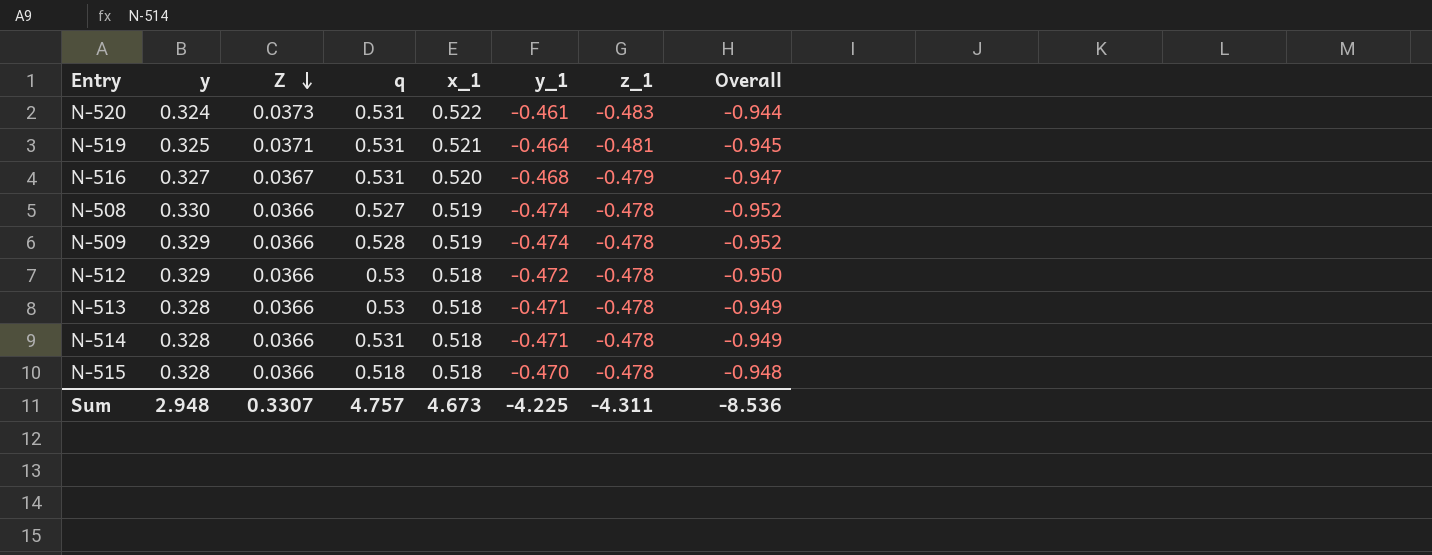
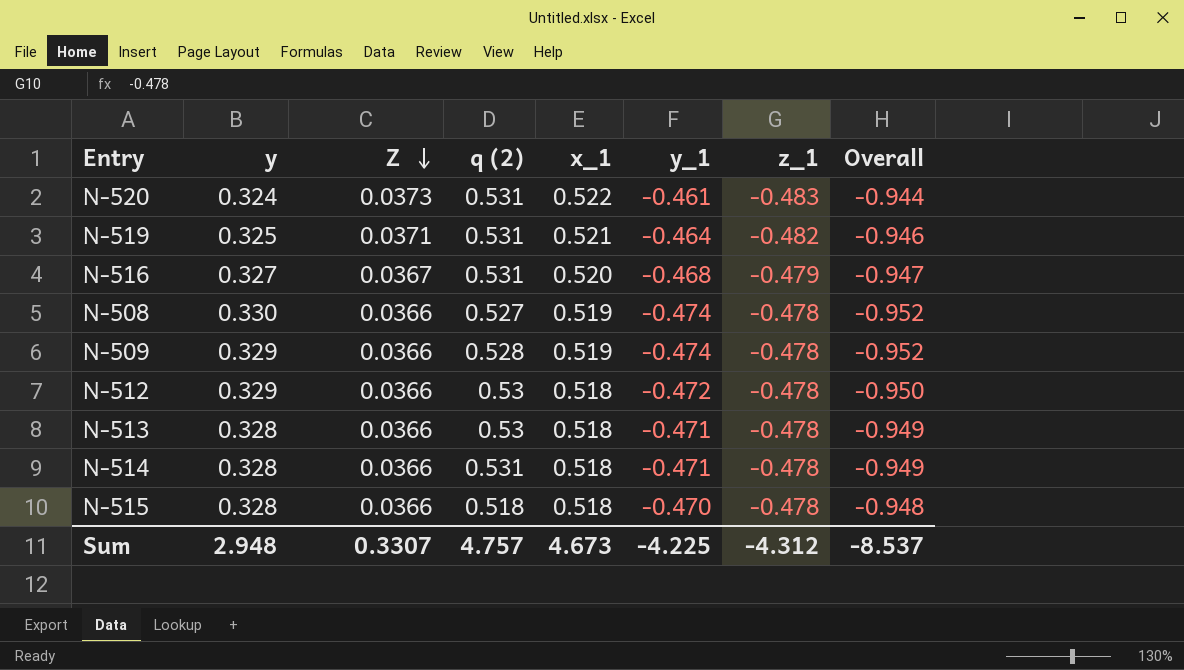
column name: q -> q (2)
N-519 | z_1: -0.481 -> -0.482
N-519 | Overall: -0.945 -> -0.946
Sum | z_1: -4.311 -> -4.312
Sum | Overall: -8.536 -> -8.537

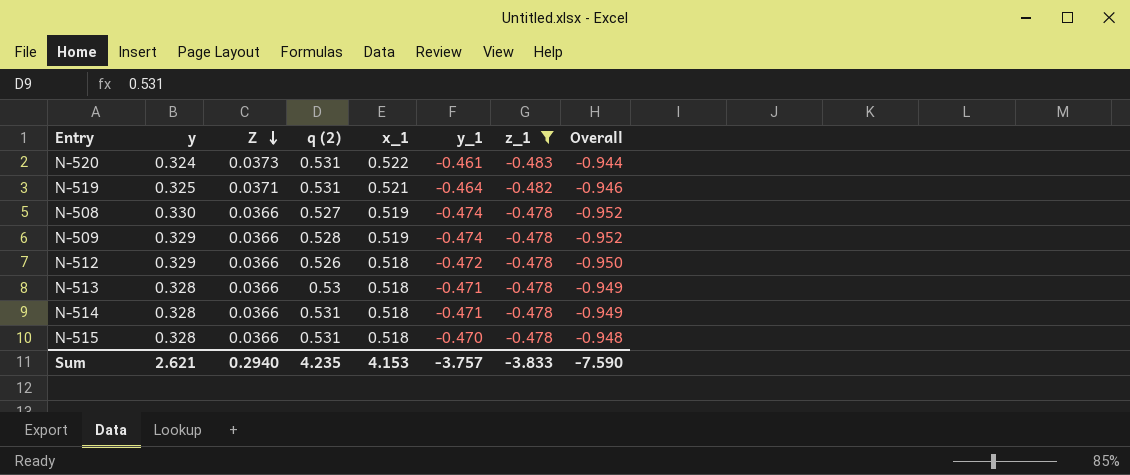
filter: none -> z_1 != -0.479
N-512 | q (2): 0.53 -> 0.526
N-515 | q (2): 0.518 -> 0.531
Sum | y: 2.948 -> 2.621
Sum | Z: 0.3307 -> 0.2940
Sum | q (2): 4.757 -> 4.235
Sum | x_1: 4.673 -> 4.153
Sum | y_1: -4.225 -> -3.757
Sum | z_1: -4.312 -> -3.833
Sum | Overall: -8.537 -> -7.590

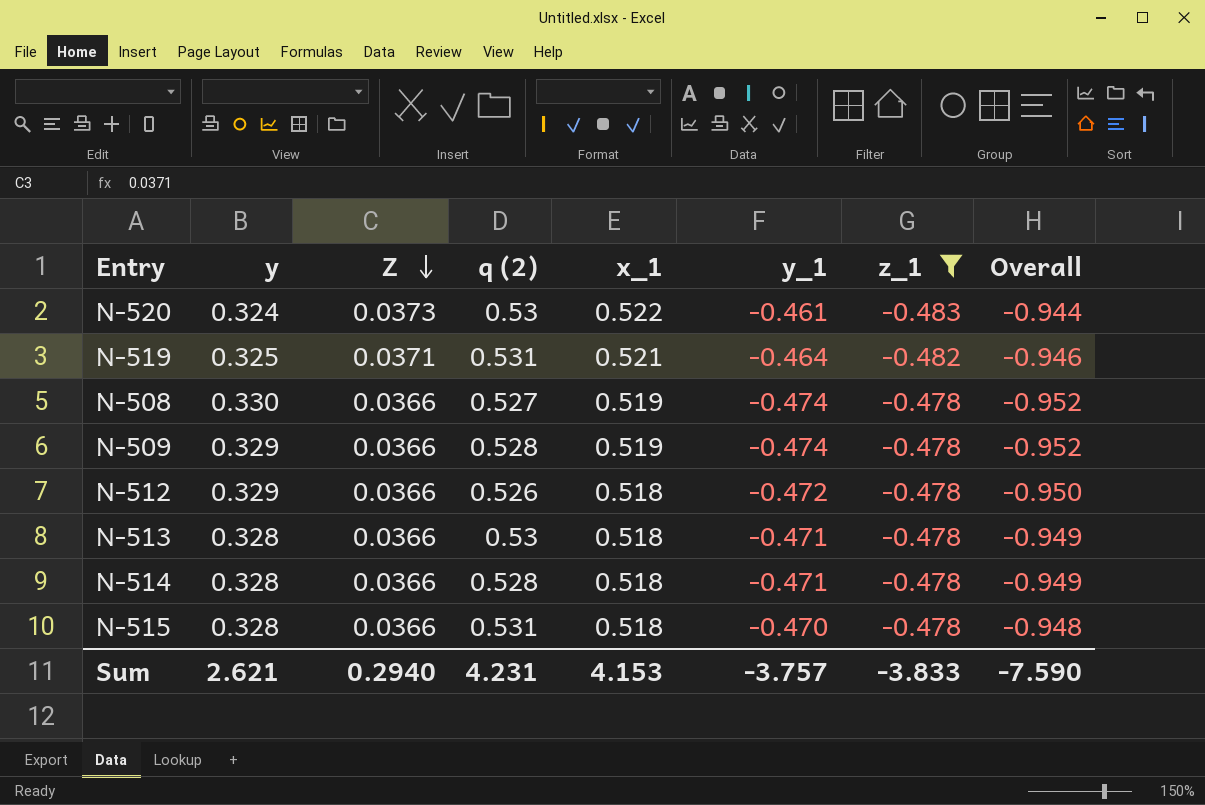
N-520 | q (2): 0.531 -> 0.53
N-514 | q (2): 0.531 -> 0.528
Sum | q (2): 4.235 -> 4.231

